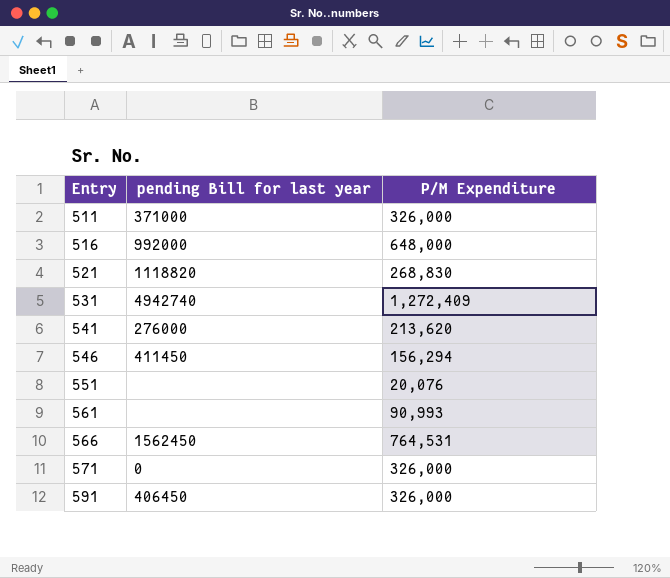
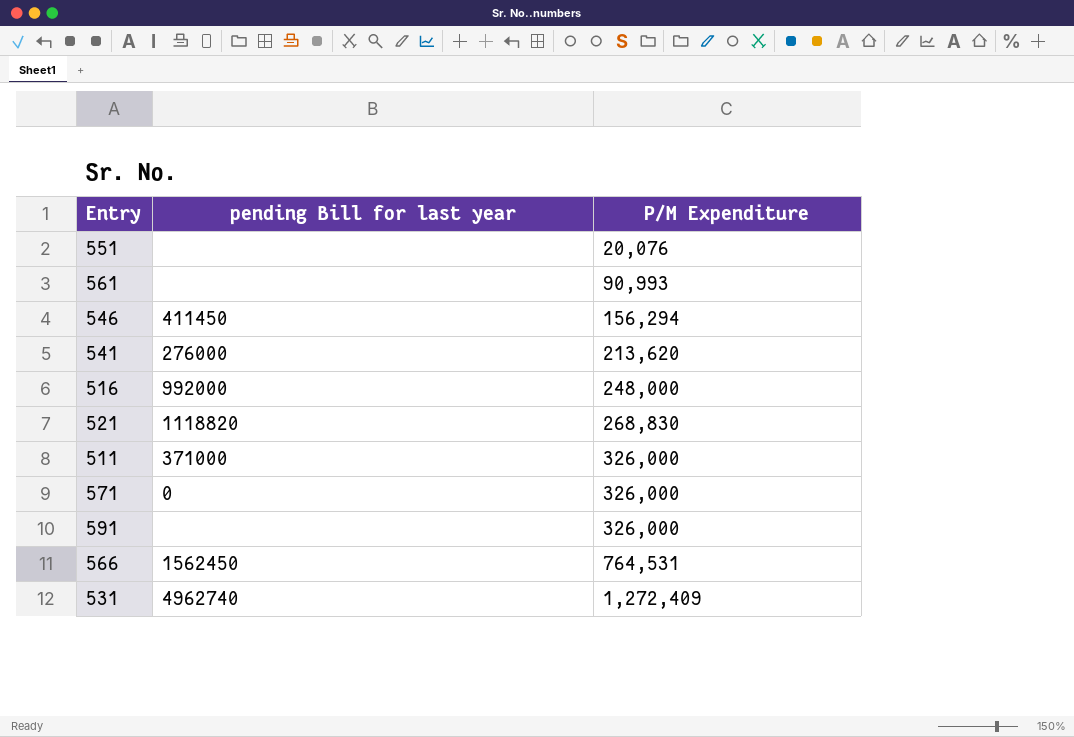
row order: Entry ascending -> P/M Expenditure ascending
516 | P/M Expenditure: 648,000 -> 248,000
591 | pending Bill for last year: 406450 -> none
531 | pending Bill for last year: 4942740 -> 4962740

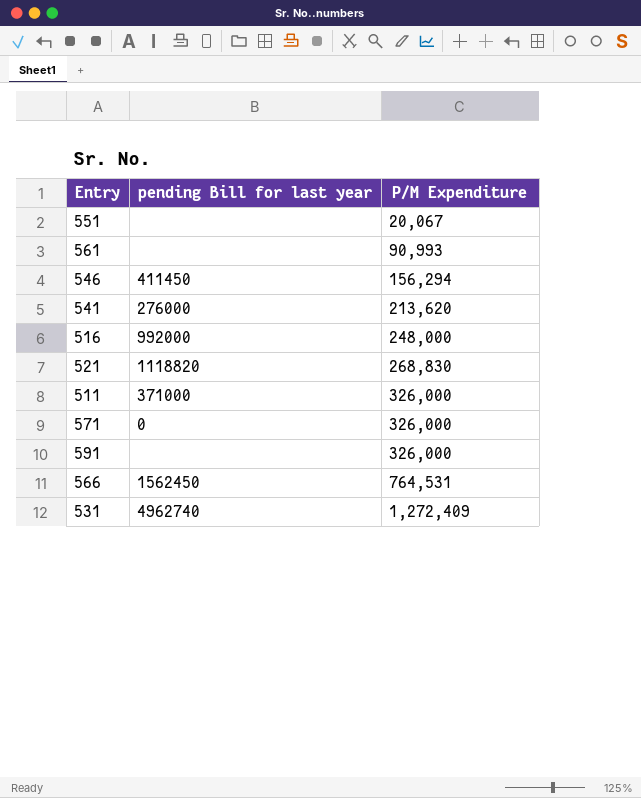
551 | P/M Expenditure: 20,076 -> 20,067

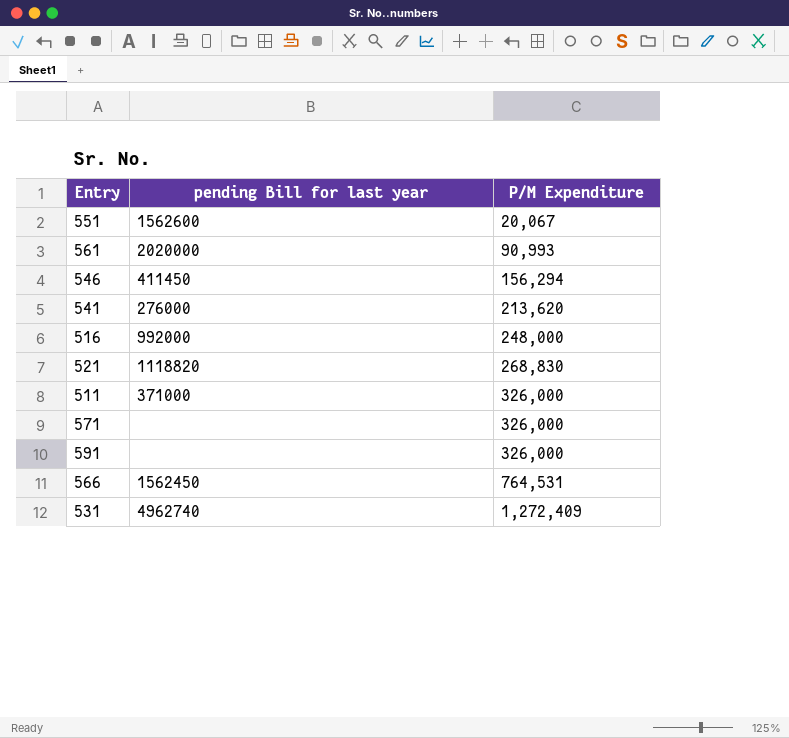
551 | pending Bill for last year: none -> 1562600
561 | pending Bill for last year: none -> 2020000
571 | pending Bill for last year: 0 -> none

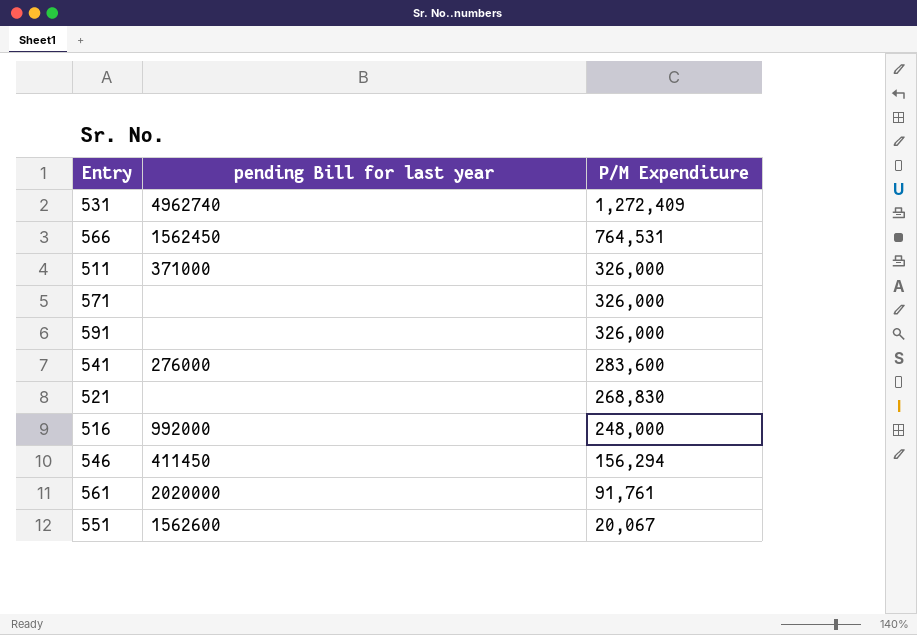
row order: P/M Expenditure ascending -> P/M Expenditure descending
541 | P/M Expenditure: 213,620 -> 283,600
521 | pending Bill for last year: 1118820 -> none
561 | P/M Expenditure: 90,993 -> 91,761

